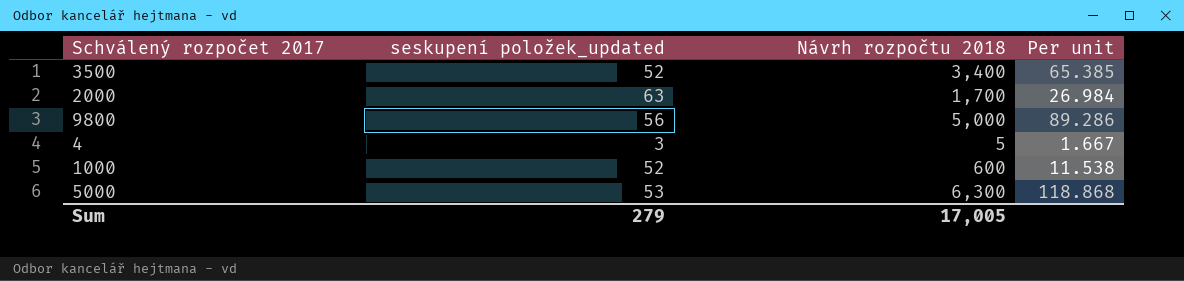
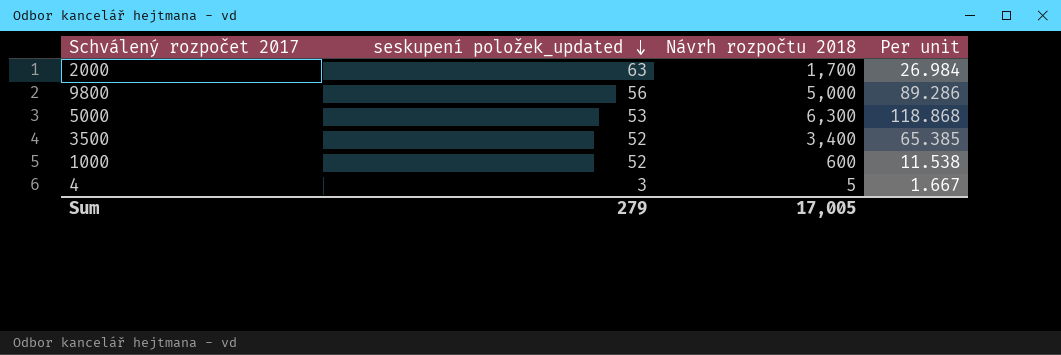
row order: none -> seskupení položek_updated descending

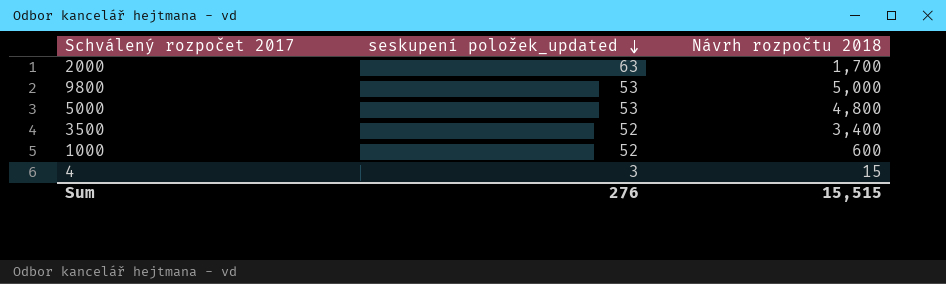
column Per unit | formula: [Návrh rozpočtu 2018] / [seskupení položek_updated] -> none
9800 | seskupení položek_updated: 56 -> 53
5000 | Návrh rozpočtu 2018: 6,300 -> 4,800
4 | Návrh rozpočtu 2018: 5 -> 15
Sum | seskupení položek_updated: 279 -> 276
Sum | Návrh rozpočtu 2018: 17,005 -> 15,515

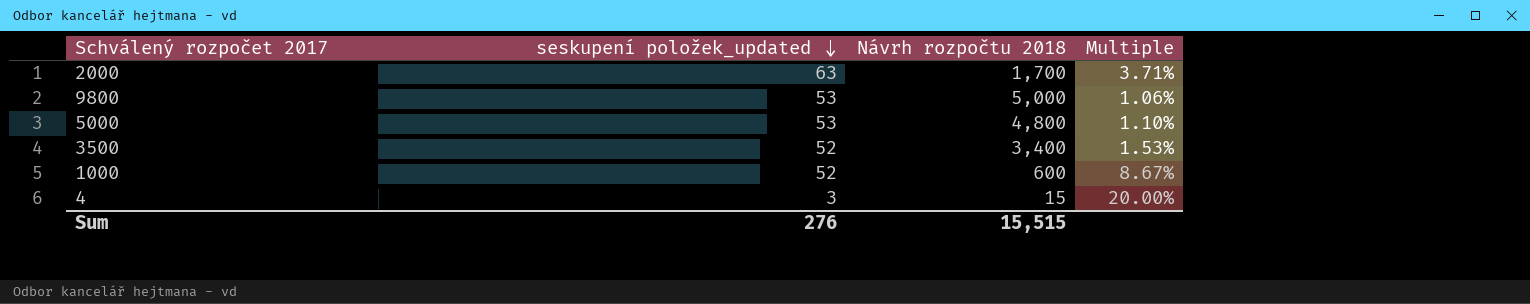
column Multiple | formula: none -> [seskupení položek_updated] / [Návrh rozpočtu 2018]

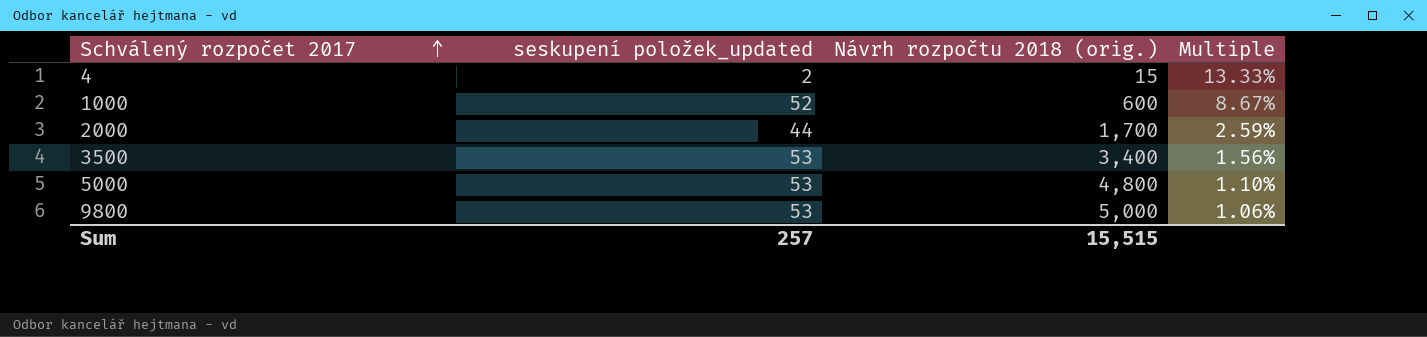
row order: seskupení položek_updated descending -> Schválený rozpočet 2017 ascending
column name: Návrh rozpočtu 2018 -> Návrh rozpočtu 2018 (orig.)
4 | seskupení položek_updated: 3 -> 2
4 | Multiple: 20.00% -> 13.33%
2000 | seskupení položek_updated: 63 -> 44
2000 | Multiple: 3.71% -> 2.59%
3500 | seskupení položek_updated: 52 -> 53
3500 | Multiple: 1.53% -> 1.56%
Sum | seskupení položek_updated: 276 -> 257

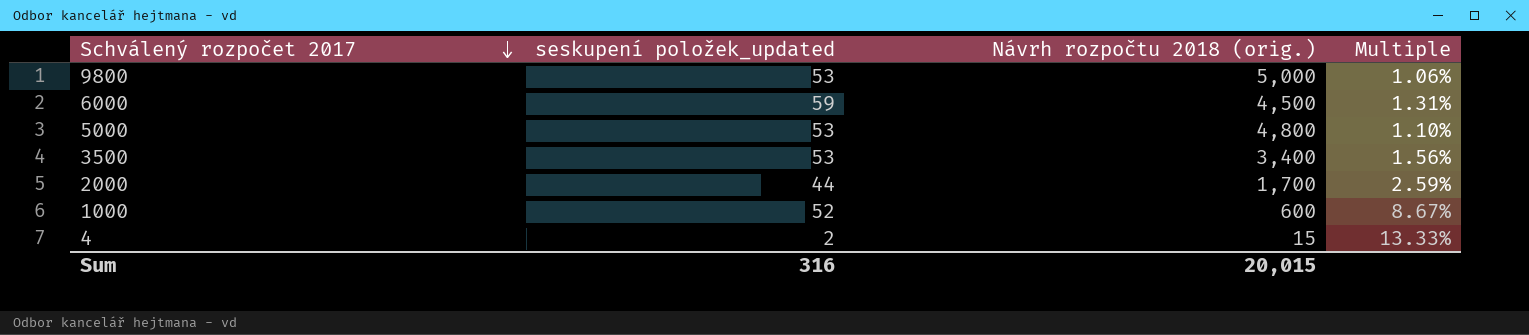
row order: Schválený rozpočet 2017 ascending -> Schválený rozpočet 2017 descending
row 6000: none -> 59 | 4,500 | 1.31%
Sum | seskupení položek_updated: 257 -> 316
Sum | Návrh rozpočtu 2018 (orig.): 15,515 -> 20,015

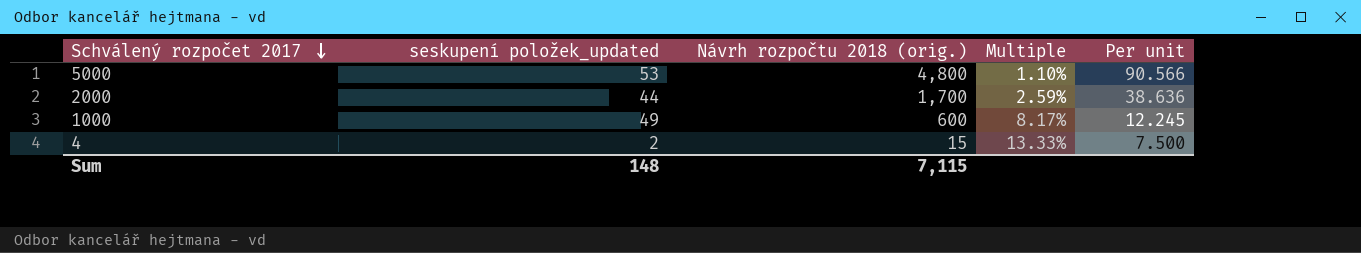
column Per unit | formula: none -> [Návrh rozpočtu 2018 (orig.)] / [seskupení položek_updated]
row 9800: 53 | 5,000 | 1.06% -> none
row 6000: 59 | 4,500 | 1.31% -> none
row 3500: 53 | 3,400 | 1.56% -> none
1000 | seskupení položek_updated: 52 -> 49
1000 | Multiple: 8.67% -> 8.17%
Sum | seskupení položek_updated: 316 -> 148
Sum | Návrh rozpočtu 2018 (orig.): 20,015 -> 7,115

